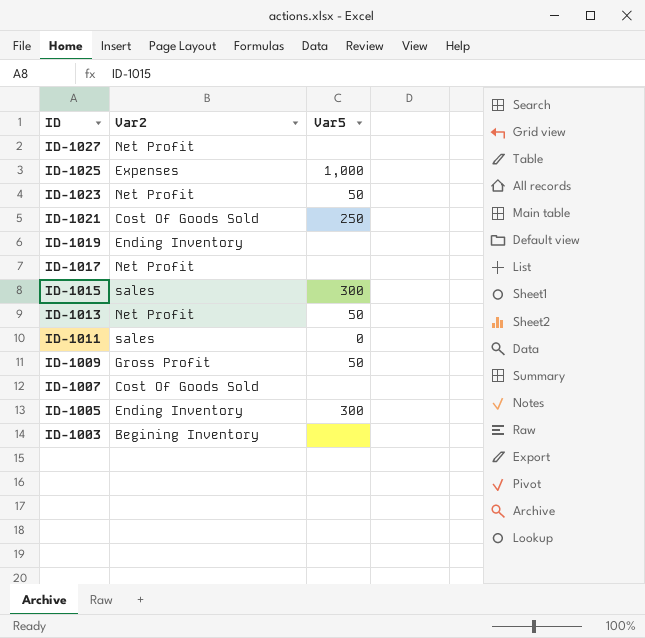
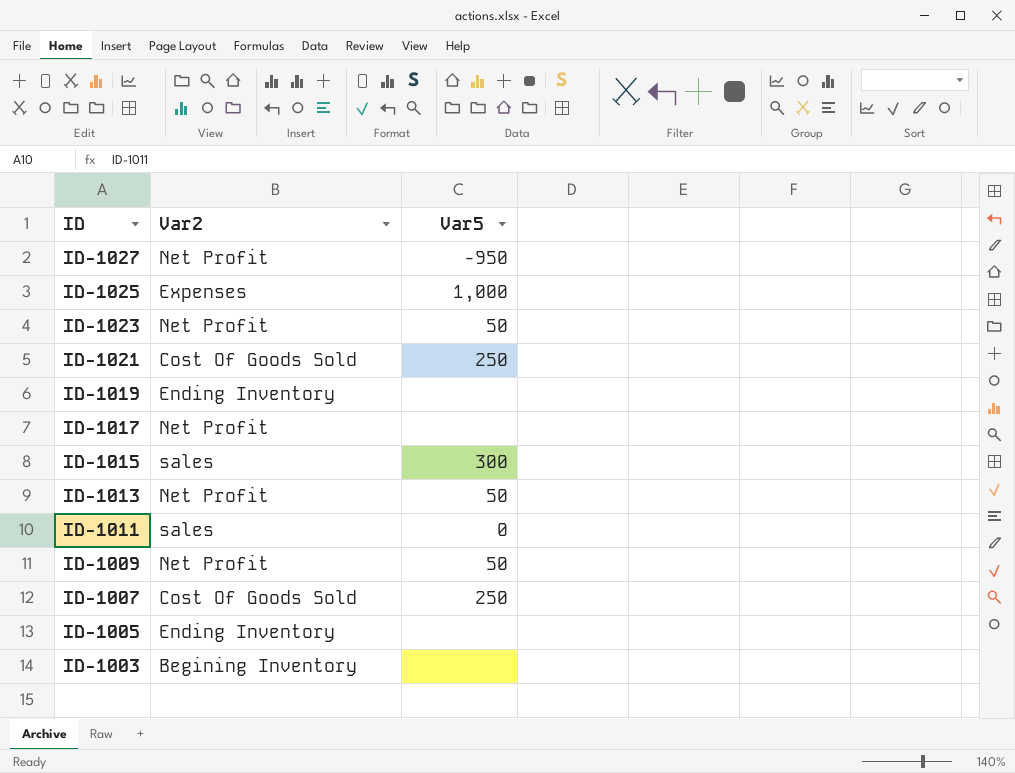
ID-1027 | Var5: none -> -950
ID-1009 | Var2: Gross Profit -> Net Profit
ID-1007 | Var5: none -> 250
ID-1005 | Var5: 300 -> none

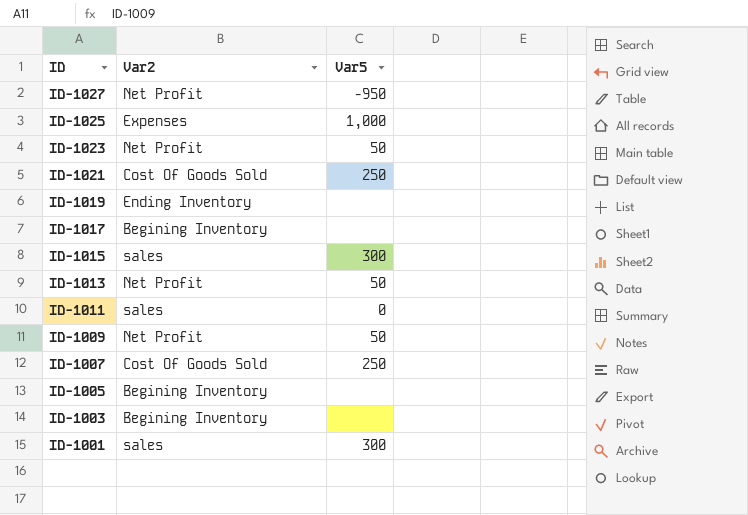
ID-1017 | Var2: Net Profit -> Begining Inventory
ID-1005 | Var2: Ending Inventory -> Begining Inventory
row ID-1001: none -> sales | 300

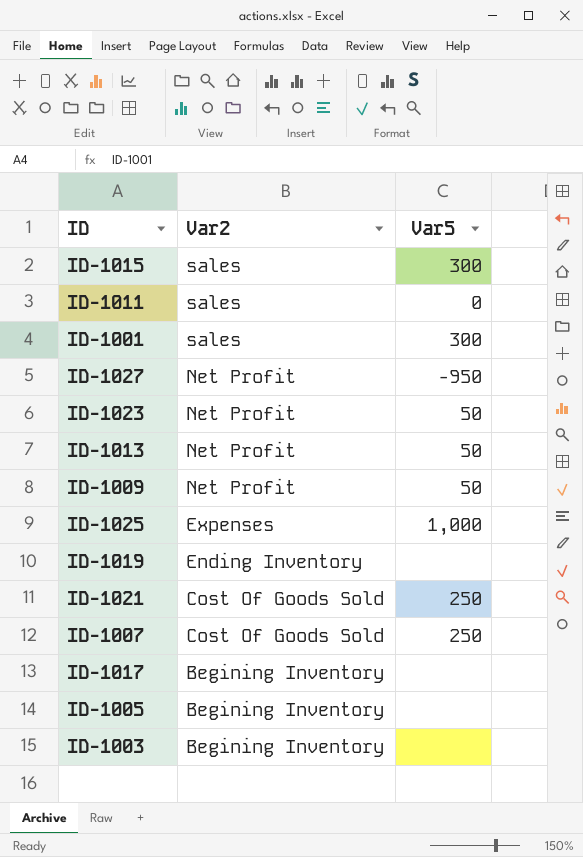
row order: ID descending -> Var2 descending

